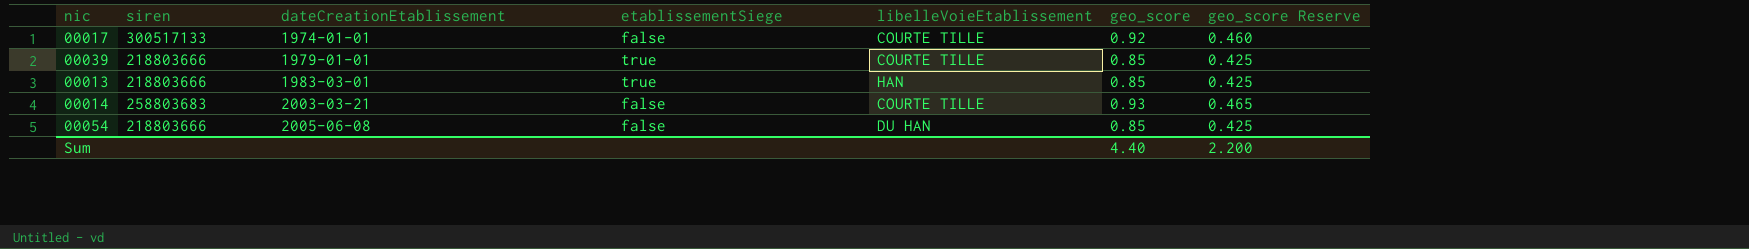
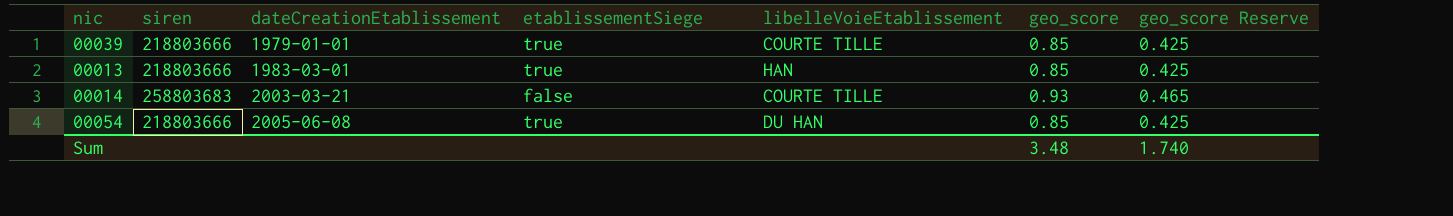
row 00017: 300517133 | 1974-01-01 | false | COURTE TILLE | 0.92 | 0.460 -> none
00054 | etablissementSiege: false -> true
Sum | geo_score: 4.40 -> 3.48
Sum | geo_score Reserve: 2.200 -> 1.740

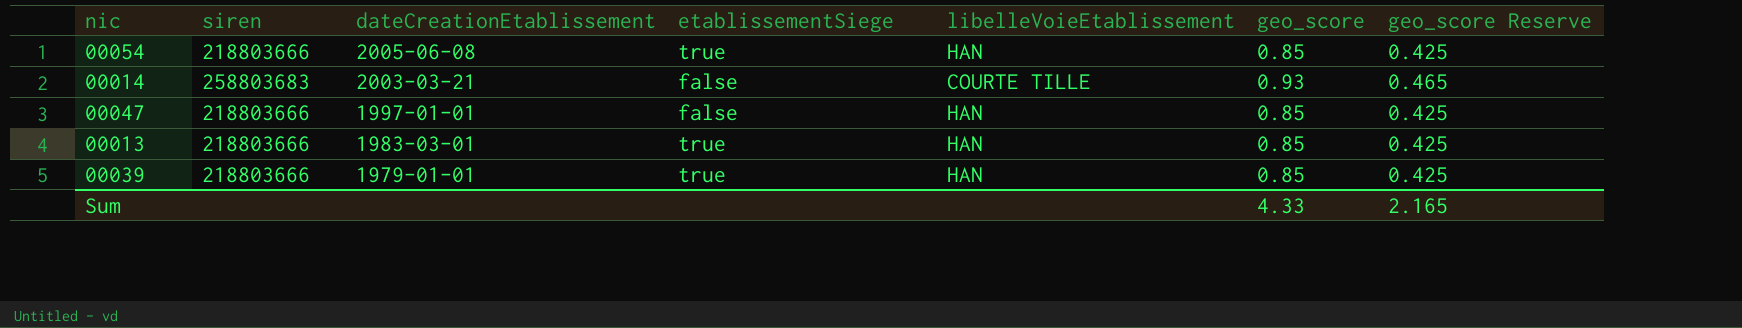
row order: dateCreationEtablissement ascending -> dateCreationEtablissement descending
00054 | libelleVoieEtablissement: DU HAN -> HAN
row 00047: none -> 218803666 | 1997-01-01 | false | HAN | 0.85 | 0.425
00039 | libelleVoieEtablissement: COURTE TILLE -> HAN
Sum | geo_score: 3.48 -> 4.33
Sum | geo_score Reserve: 1.740 -> 2.165

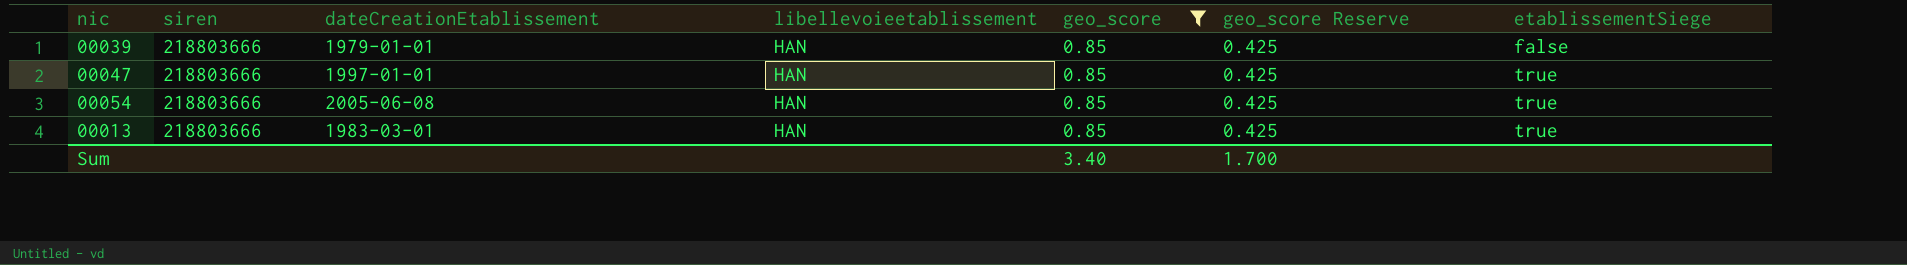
filter: none -> geo_score = 0.85
row order: dateCreationEtablissement descending -> etablissementSiege ascending
column name: libelleVoieEtablissement -> libellevoieetablissement
column etablissementSiege | position: 4 -> 7
00039 | etablissementSiege: true -> false
00047 | etablissementSiege: false -> true
Sum | geo_score: 4.33 -> 3.40
Sum | geo_score Reserve: 2.165 -> 1.700

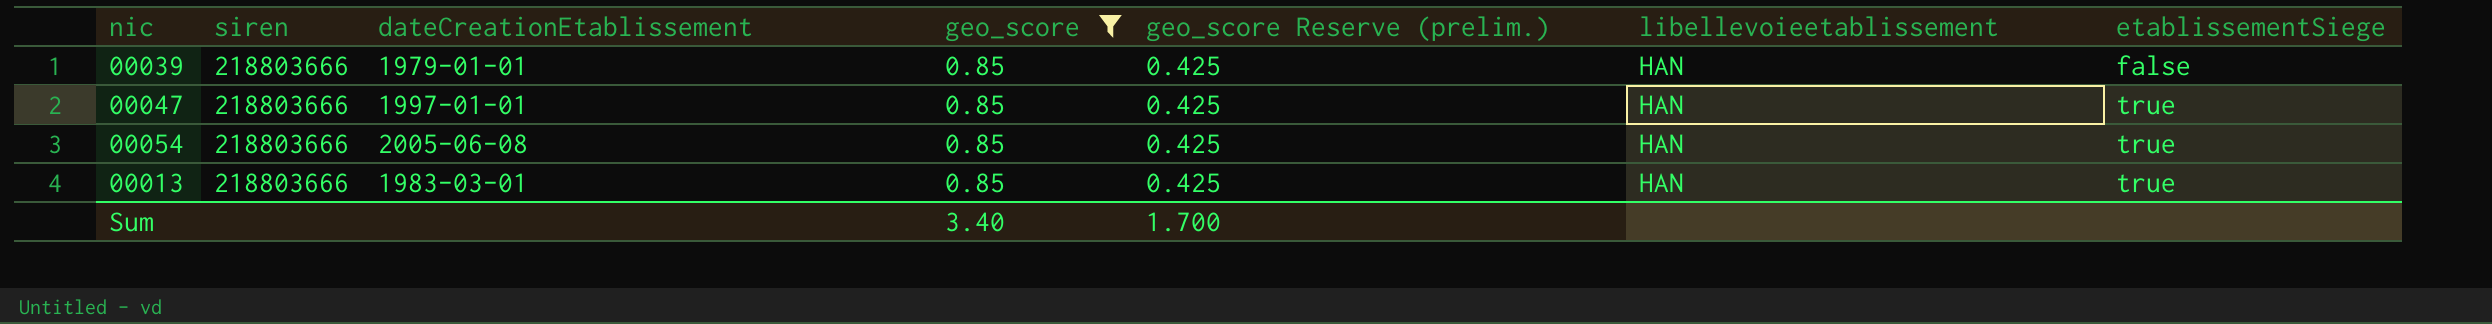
column name: geo_score Reserve -> geo_score Reserve (prelim.)
column libellevoieetablissement | position: 4 -> 6

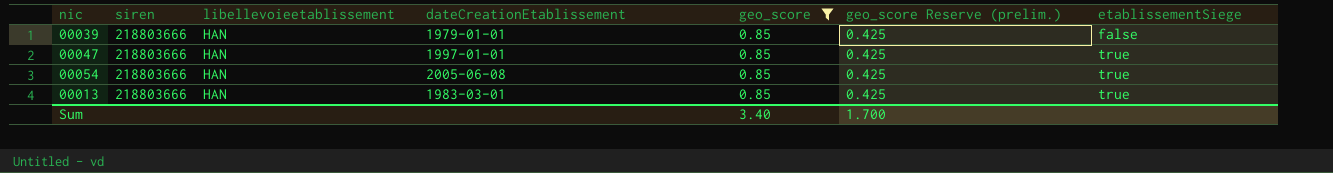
column libellevoieetablissement | position: 6 -> 3

